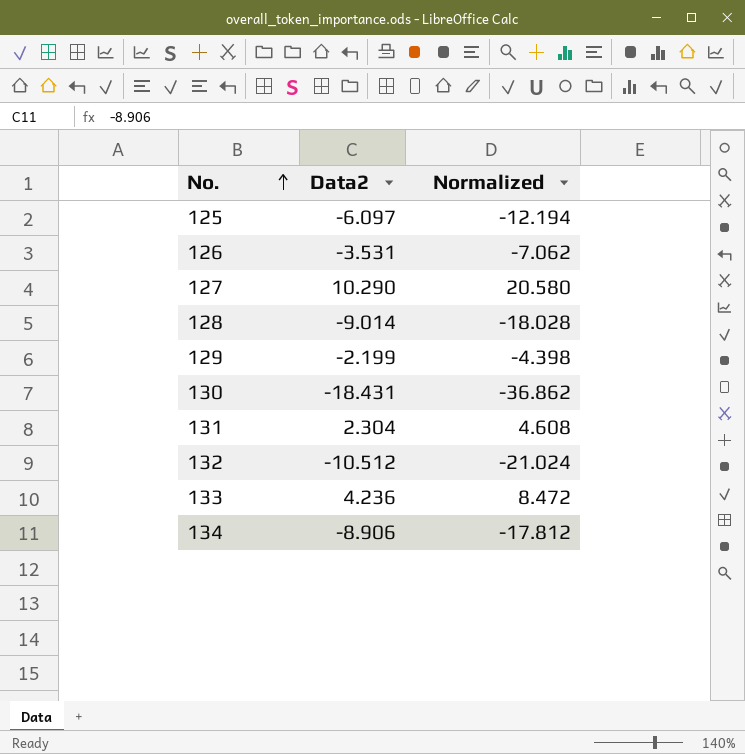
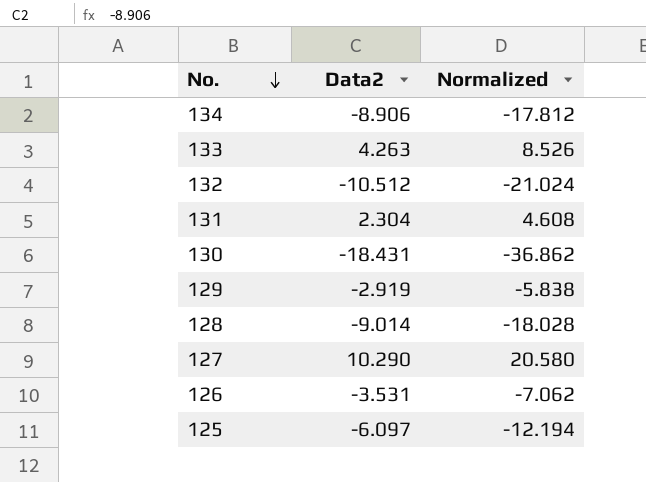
row order: No. ascending -> No. descending
133 | Data2: 4.236 -> 4.263
133 | Normalized: 8.472 -> 8.526
129 | Data2: -2.199 -> -2.919
129 | Normalized: -4.398 -> -5.838

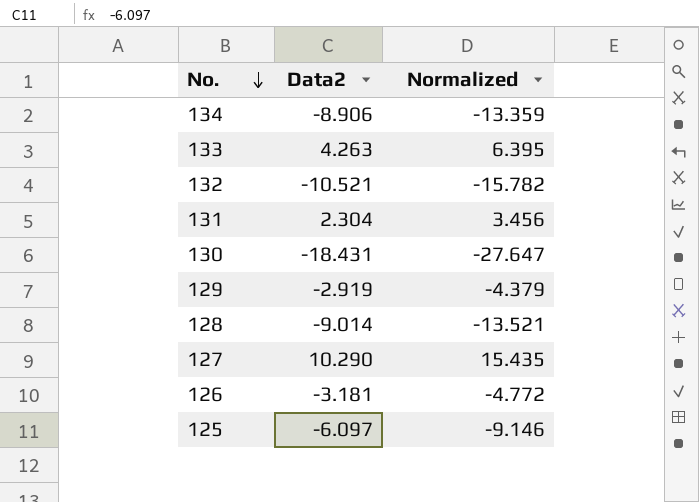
column Normalized | formula: [Data2] * 2 -> [Data2] * 1.5
132 | Data2: -10.512 -> -10.521
126 | Data2: -3.531 -> -3.181

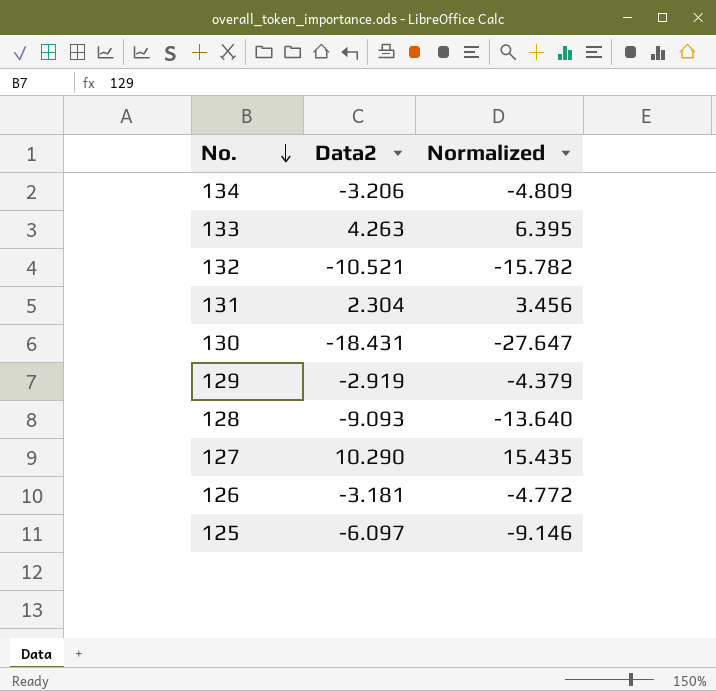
134 | Data2: -8.906 -> -3.206
134 | Normalized: -13.359 -> -4.809
128 | Data2: -9.014 -> -9.093
128 | Normalized: -13.521 -> -13.640

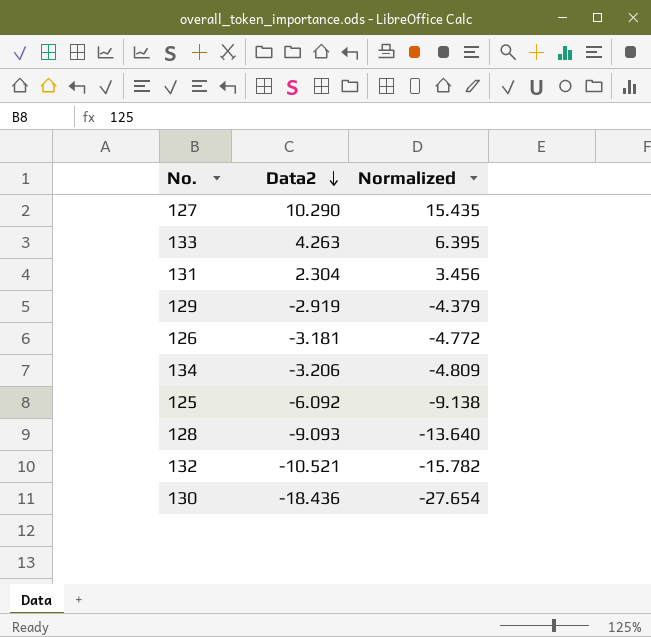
row order: No. descending -> Data2 descending
125 | Data2: -6.097 -> -6.092
125 | Normalized: -9.146 -> -9.138
130 | Data2: -18.431 -> -18.436
130 | Normalized: -27.647 -> -27.654

